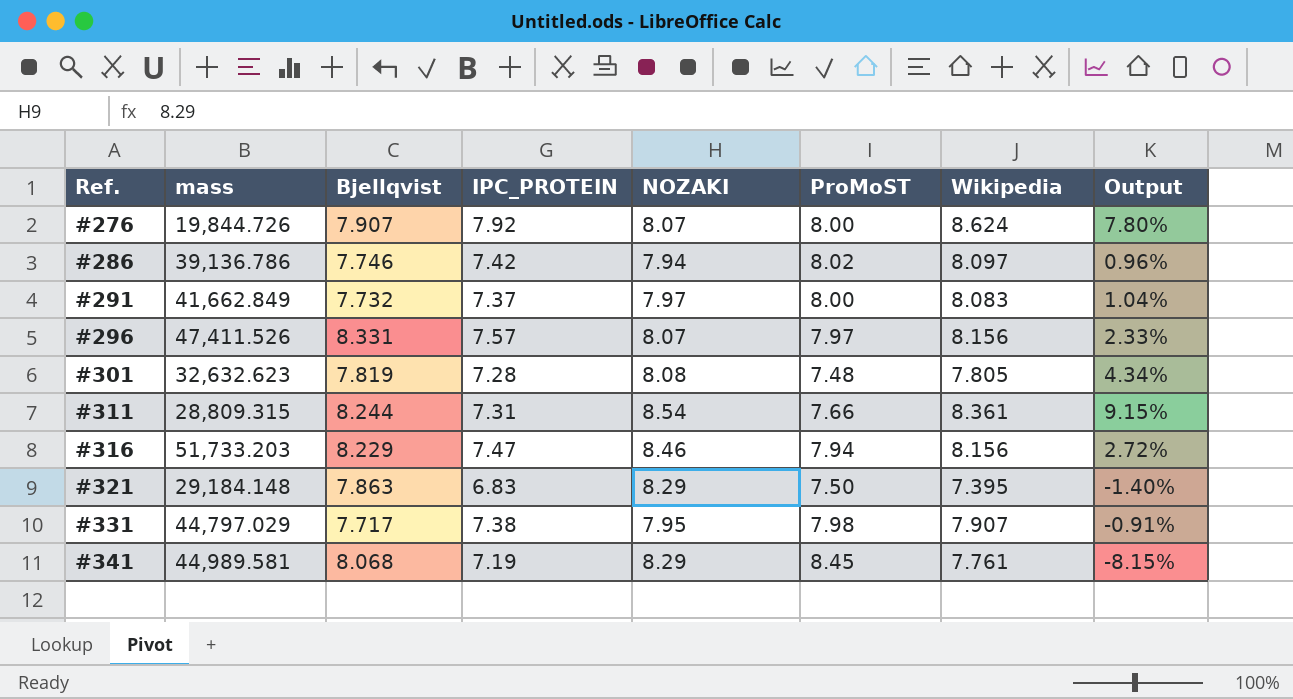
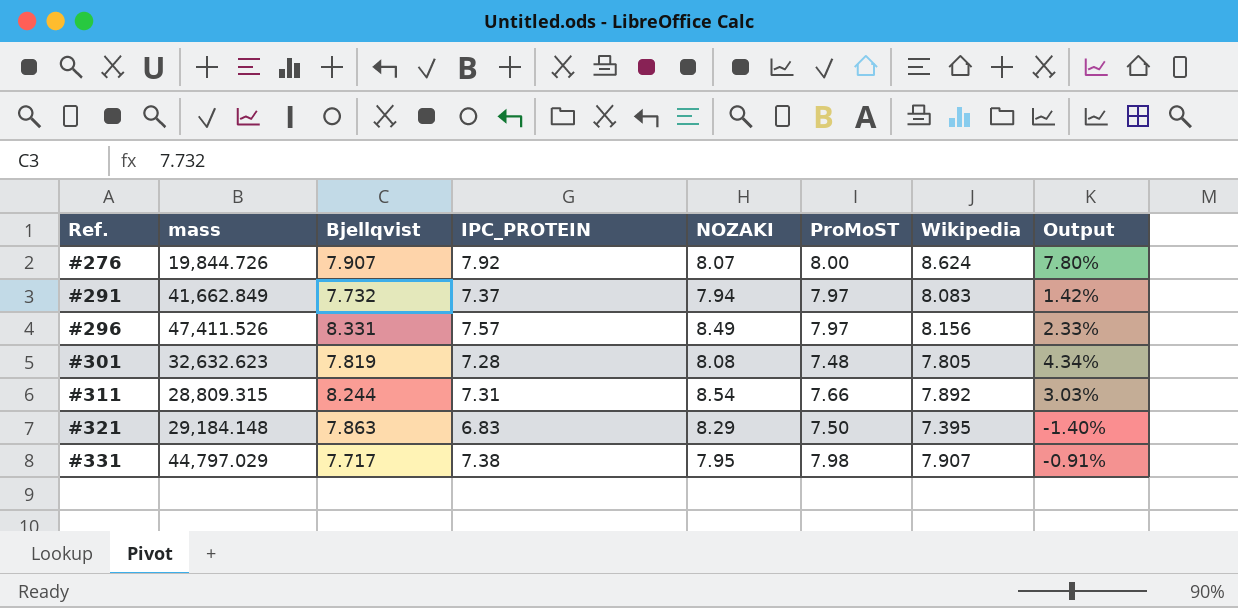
row #286: 39,136.786 | 7.746 | 7.42 | 7.94 | 8.02 | 8.097 | 0.96% -> none
row #316: 51,733.203 | 8.229 | 7.47 | 8.46 | 7.94 | 8.156 | 2.72% -> none
row #341: 44,989.581 | 8.068 | 7.19 | 8.29 | 8.45 | 7.761 | -8.15% -> none
#291 | NOZAKI: 7.97 -> 7.94
#291 | ProMoST: 8.00 -> 7.97
#291 | Output: 1.04% -> 1.42%
#296 | NOZAKI: 8.07 -> 8.49
#311 | Wikipedia: 8.361 -> 7.892
#311 | Output: 9.15% -> 3.03%

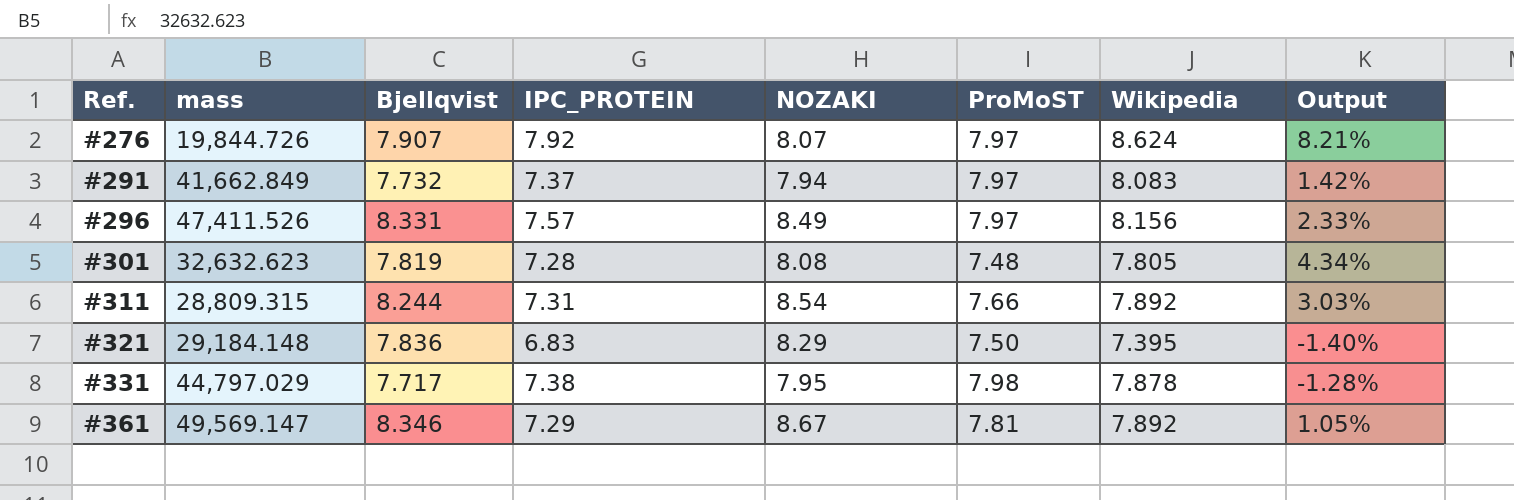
#276 | ProMoST: 8.00 -> 7.97
#276 | Output: 7.80% -> 8.21%
#321 | Bjellqvist: 7.863 -> 7.836
#331 | Wikipedia: 7.907 -> 7.878
#331 | Output: -0.91% -> -1.28%
row #361: none -> 49,569.147 | 8.346 | 7.29 | 8.67 | 7.81 | 7.892 | 1.05%

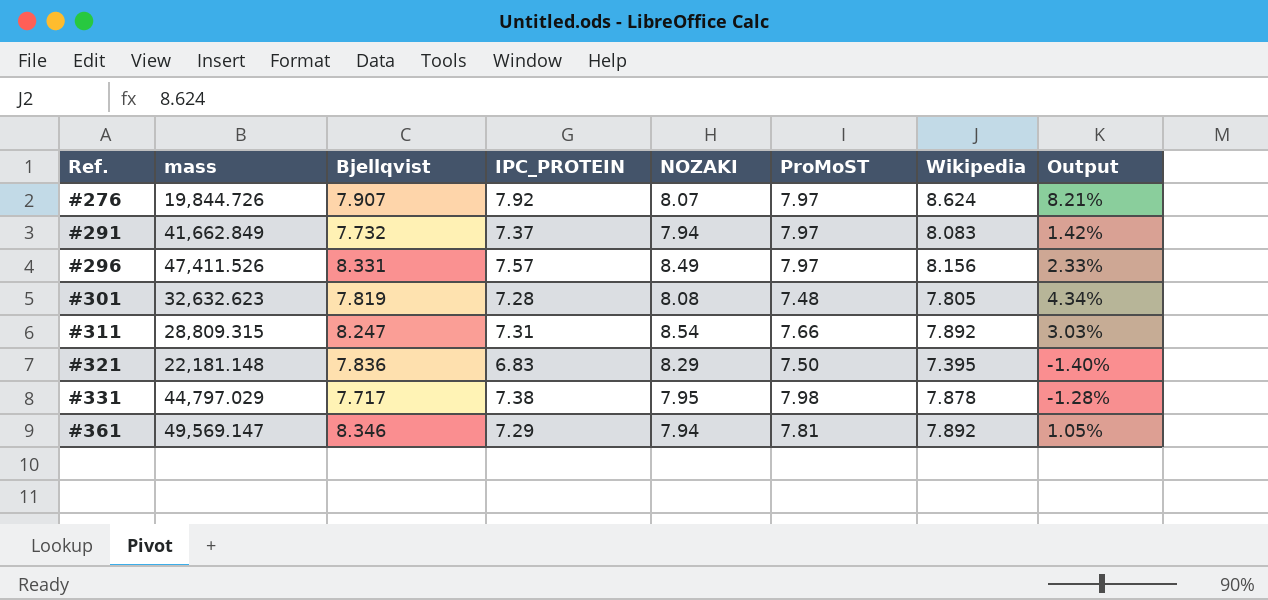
#311 | Bjellqvist: 8.244 -> 8.247
#321 | mass: 29,184.148 -> 22,181.148
#361 | NOZAKI: 8.67 -> 7.94

